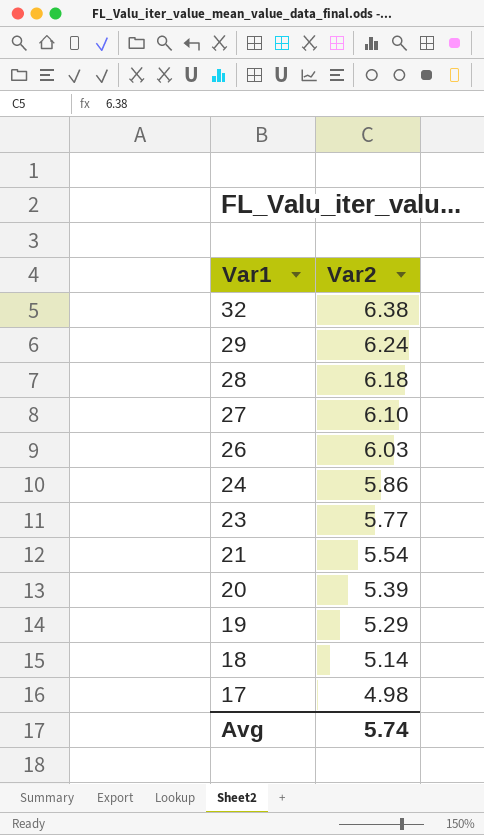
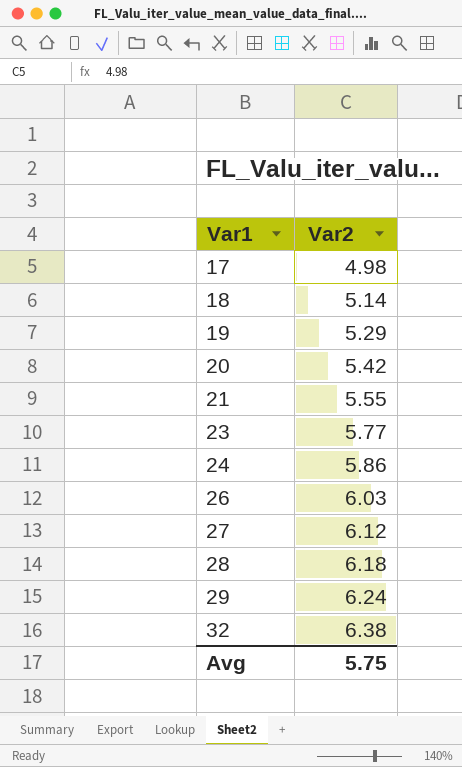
row order: Var1 descending -> Var1 ascending
20 | Var2: 5.39 -> 5.42
21 | Var2: 5.54 -> 5.55
27 | Var2: 6.10 -> 6.12
Avg | Var2: 5.74 -> 5.75

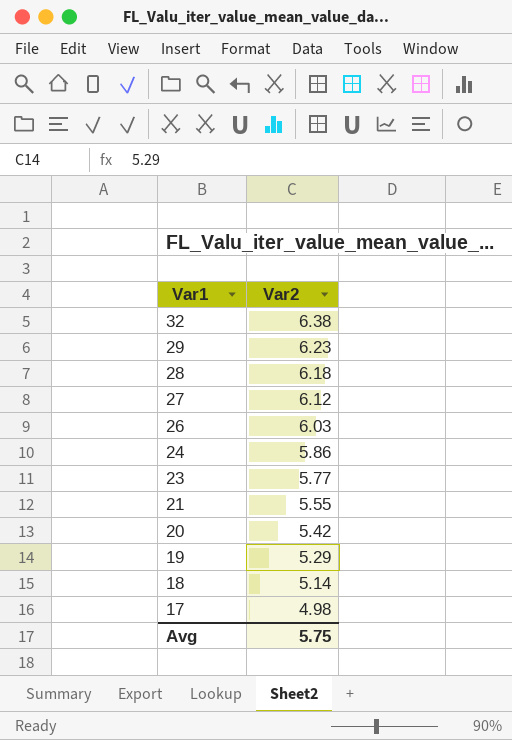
row order: Var1 ascending -> Var1 descending
29 | Var2: 6.24 -> 6.23

